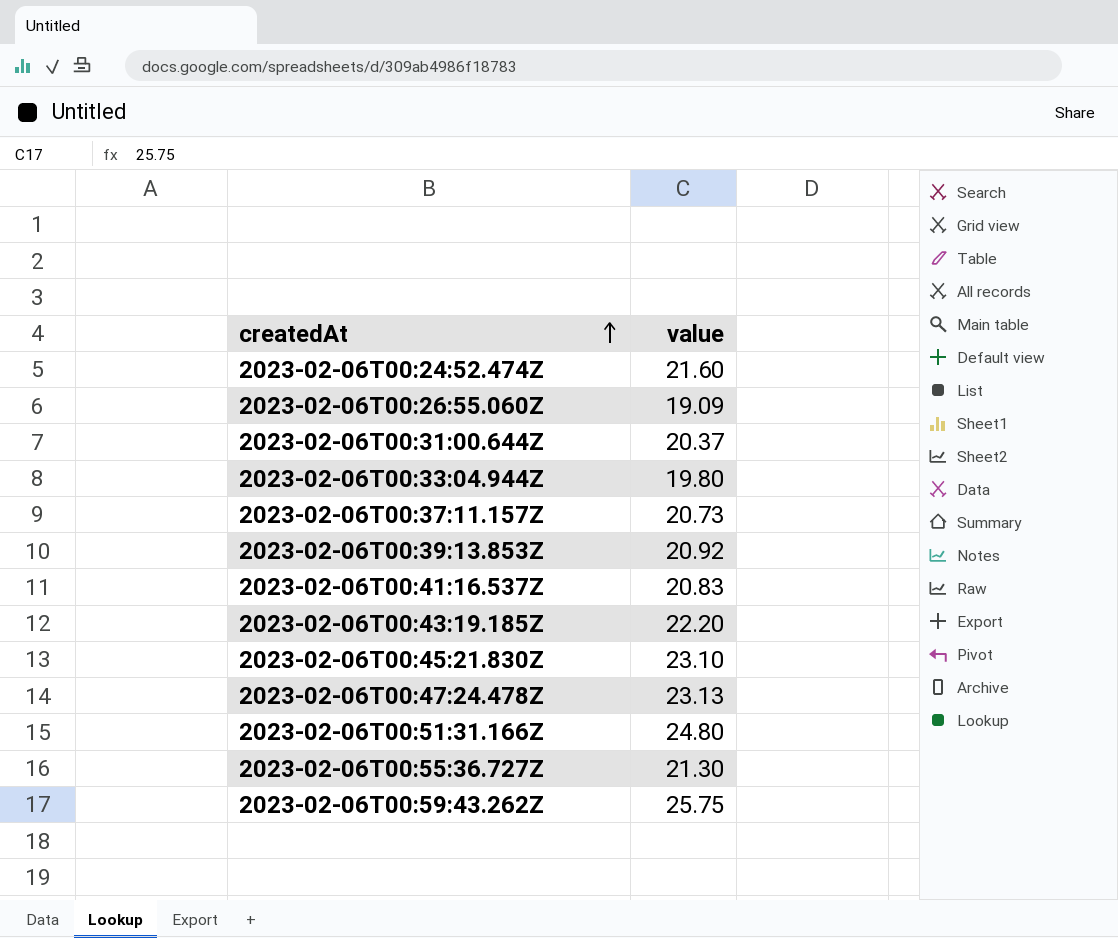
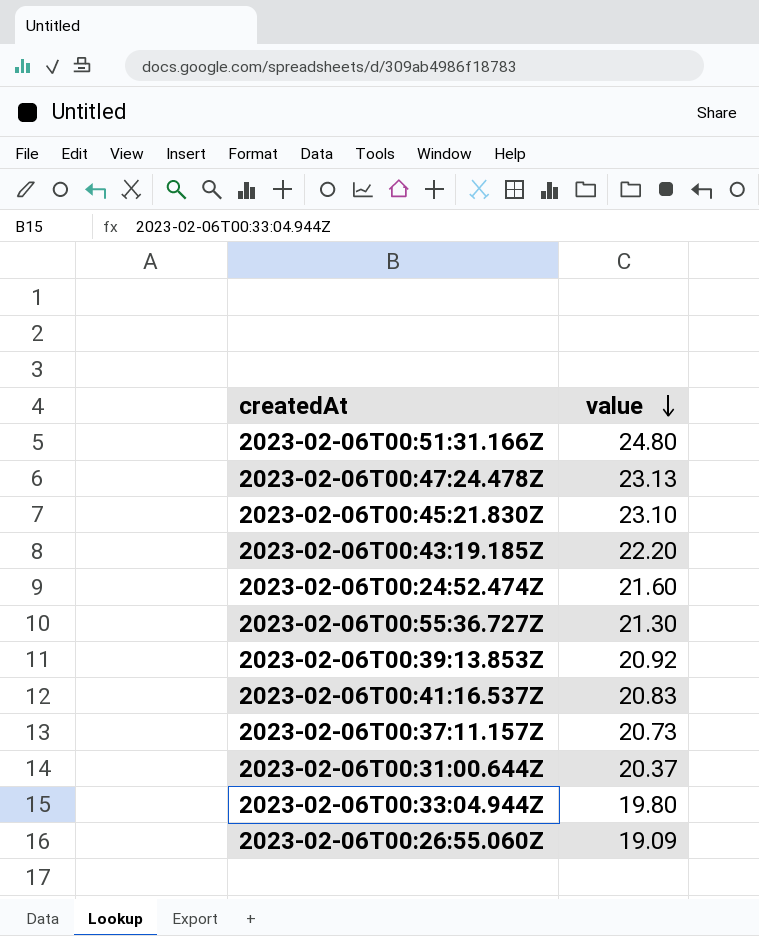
row order: createdAt ascending -> value descending
row 2023-02-06T00:59:43.262Z: 25.75 -> none

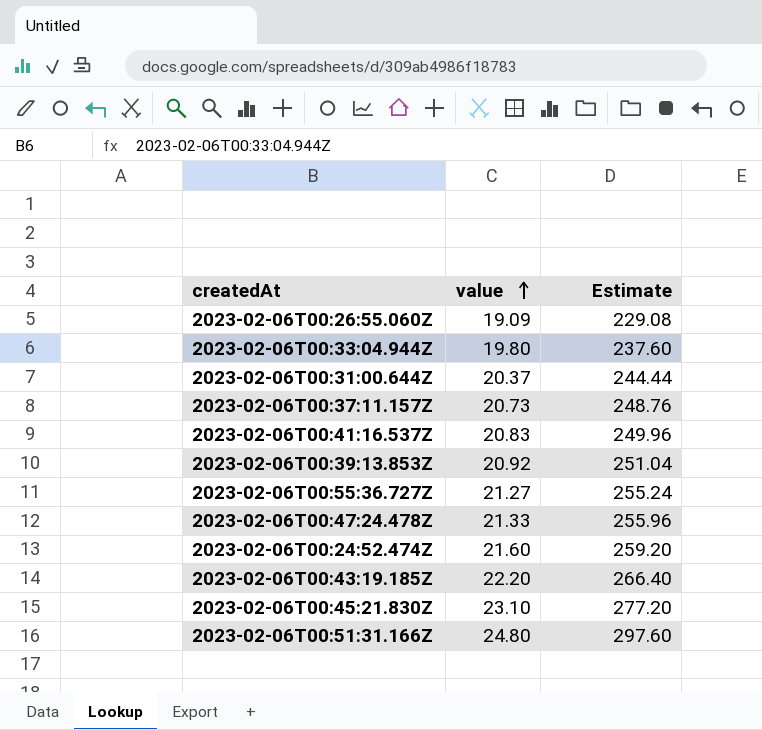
row order: value descending -> value ascending
column Estimate | formula: none -> [value] * 12
2023-02-06T00:55:36.727Z | value: 21.30 -> 21.27
2023-02-06T00:47:24.478Z | value: 23.13 -> 21.33

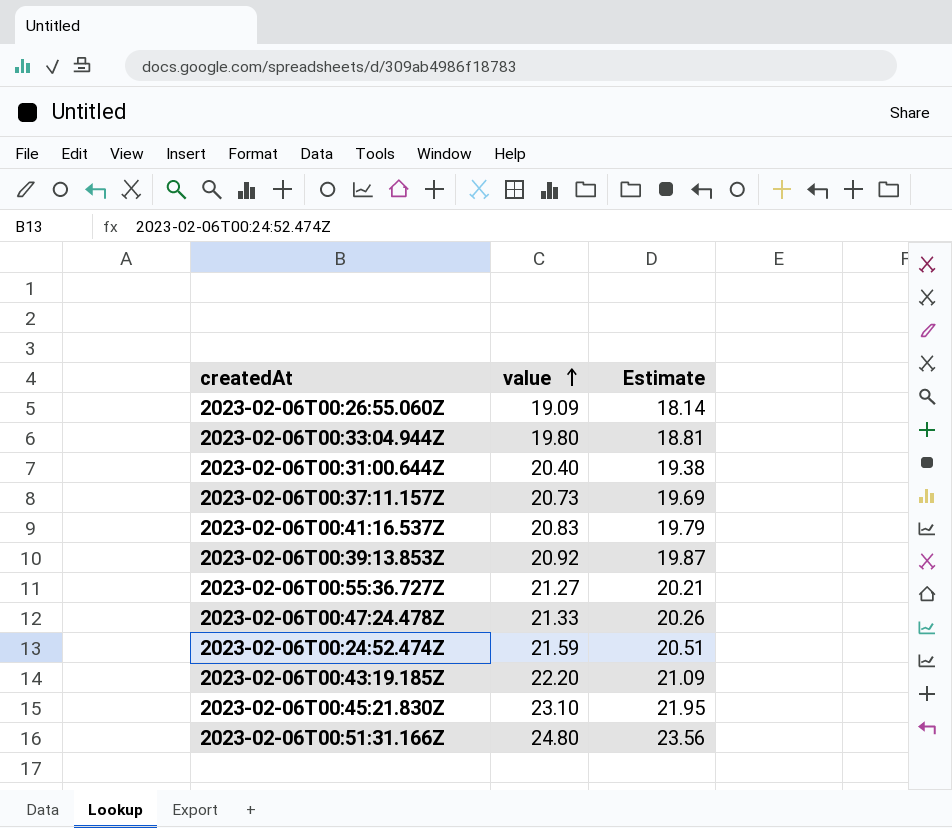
column Estimate | formula: [value] * 12 -> [value] * 0.95
2023-02-06T00:31:00.644Z | value: 20.37 -> 20.40
2023-02-06T00:24:52.474Z | value: 21.60 -> 21.59

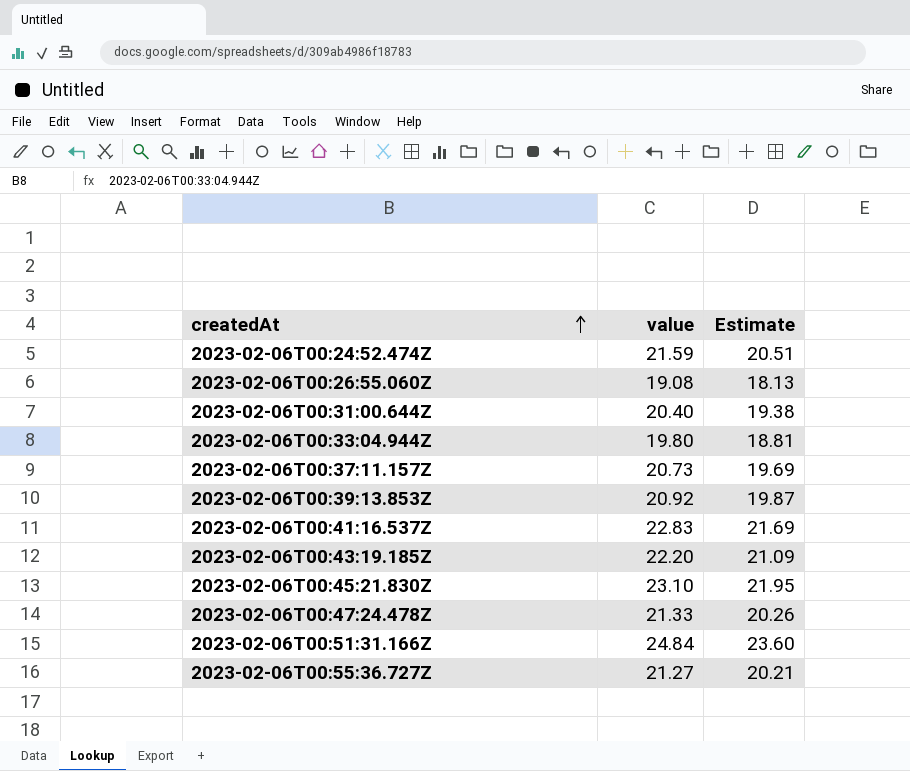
row order: value ascending -> createdAt ascending
2023-02-06T00:26:55.060Z | value: 19.09 -> 19.08
2023-02-06T00:26:55.060Z | Estimate: 18.14 -> 18.13
2023-02-06T00:41:16.537Z | value: 20.83 -> 22.83
2023-02-06T00:41:16.537Z | Estimate: 19.79 -> 21.69
2023-02-06T00:51:31.166Z | value: 24.80 -> 24.84
2023-02-06T00:51:31.166Z | Estimate: 23.56 -> 23.60

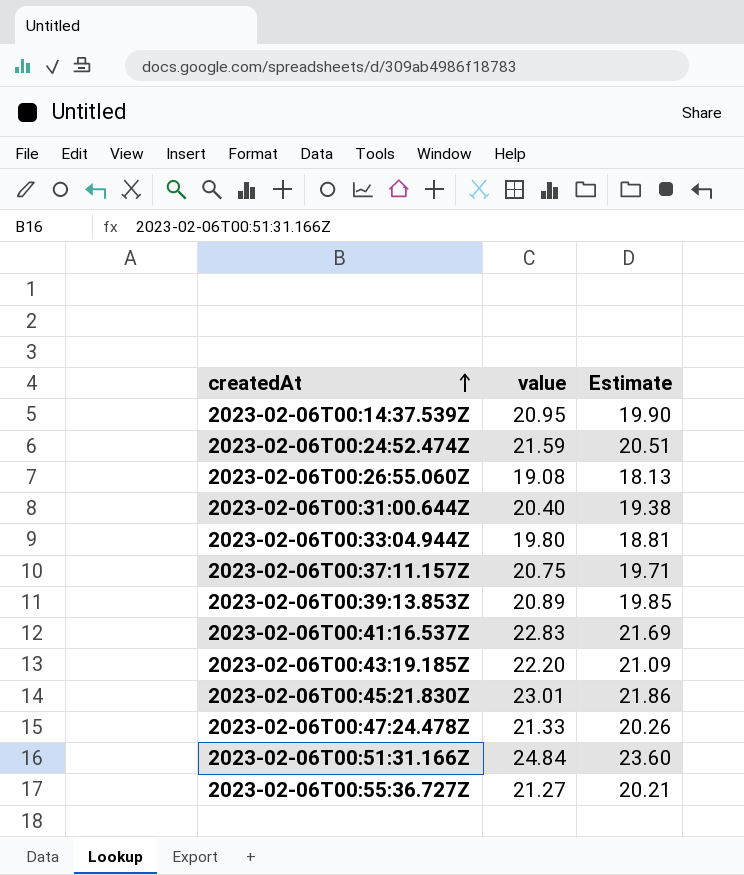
row 2023-02-06T00:14:37.539Z: none -> 20.95 | 19.90
2023-02-06T00:37:11.157Z | value: 20.73 -> 20.75
2023-02-06T00:37:11.157Z | Estimate: 19.69 -> 19.71
2023-02-06T00:39:13.853Z | value: 20.92 -> 20.89
2023-02-06T00:39:13.853Z | Estimate: 19.87 -> 19.85
2023-02-06T00:45:21.830Z | value: 23.10 -> 23.01
2023-02-06T00:45:21.830Z | Estimate: 21.95 -> 21.86

